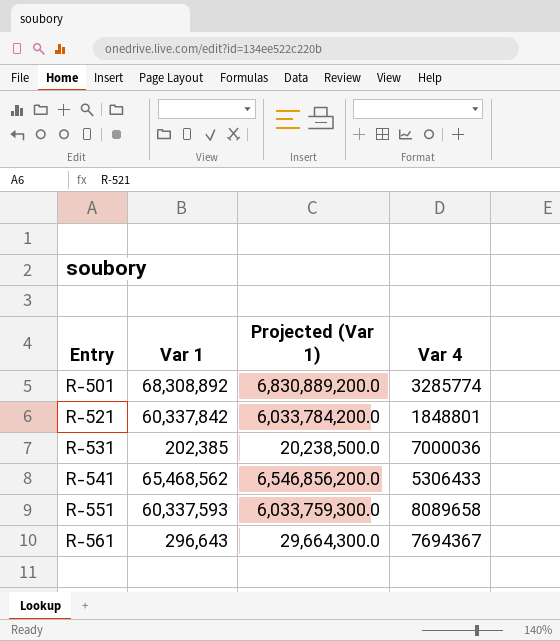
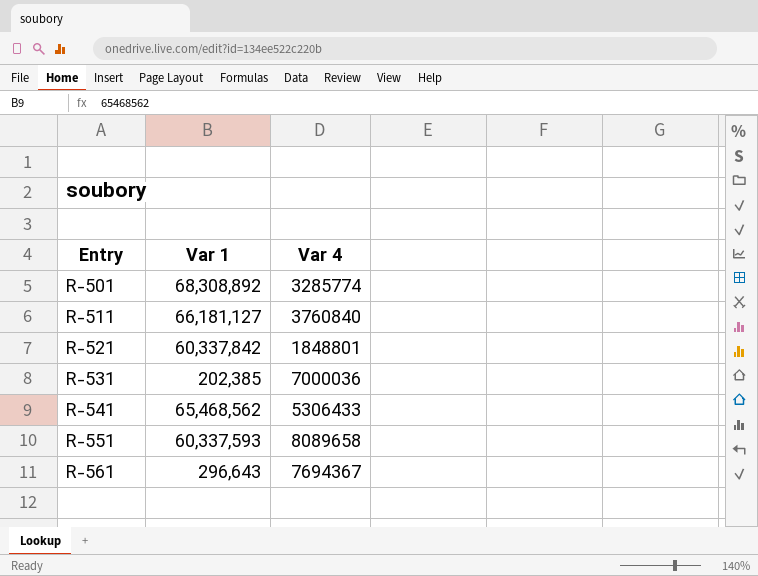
column Projected (Var 1) | formula: [Var 1] * 100 -> none
row R-511: none -> 66,181,127 | 3760840

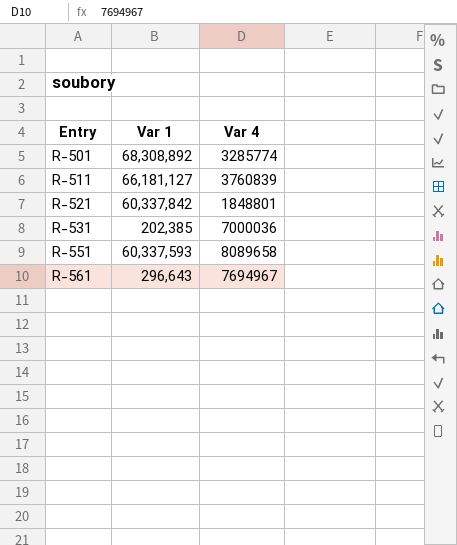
row R-541: 65,468,562 | 5306433 -> none
R-511 | Var 4: 3760840 -> 3760839
R-561 | Var 4: 7694367 -> 7694967

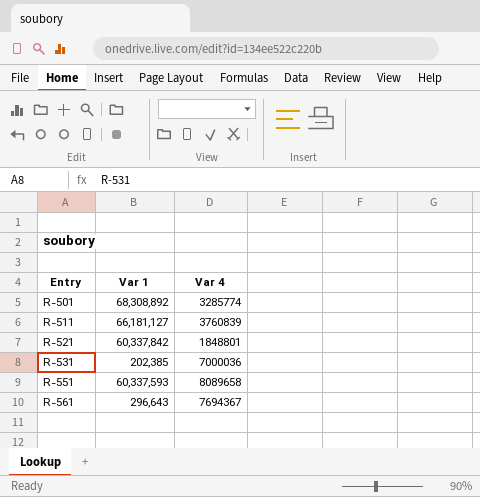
R-561 | Var 4: 7694967 -> 7694367

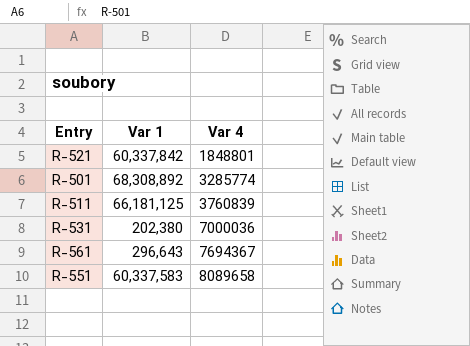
row order: Entry ascending -> Var 4 ascending
R-511 | Var 1: 66,181,127 -> 66,181,125
R-531 | Var 1: 202,385 -> 202,380
R-551 | Var 1: 60,337,593 -> 60,337,583

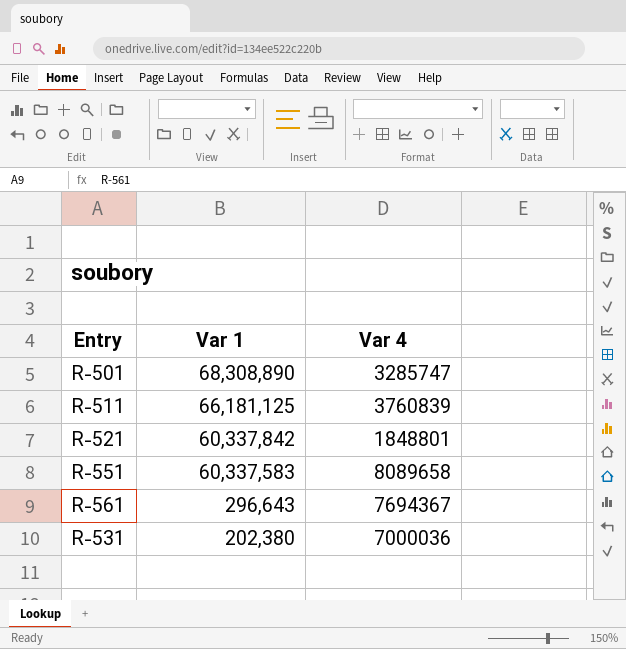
row order: Var 4 ascending -> Var 1 descending
R-501 | Var 1: 68,308,892 -> 68,308,890
R-501 | Var 4: 3285774 -> 3285747

